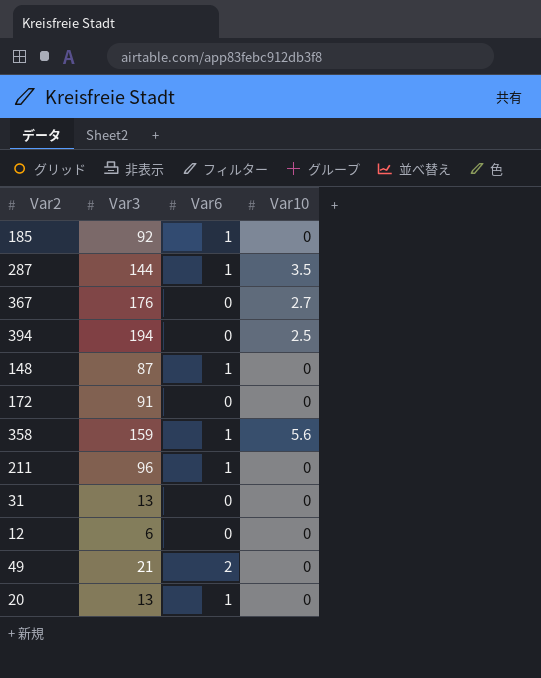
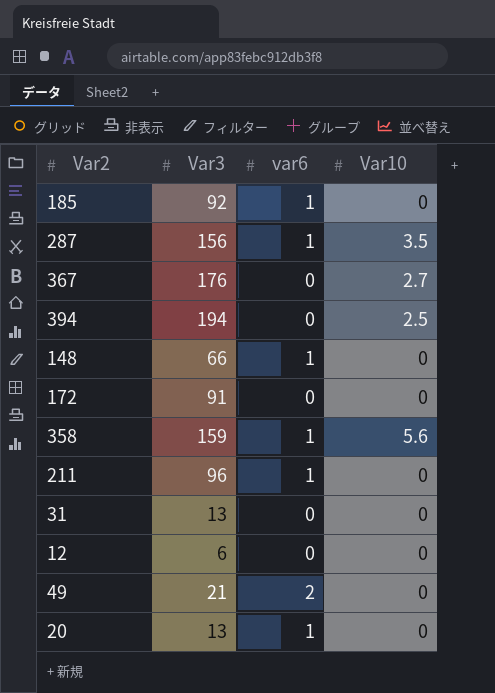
column name: Var6 -> var6
287 | Var3: 144 -> 156
148 | Var3: 87 -> 66

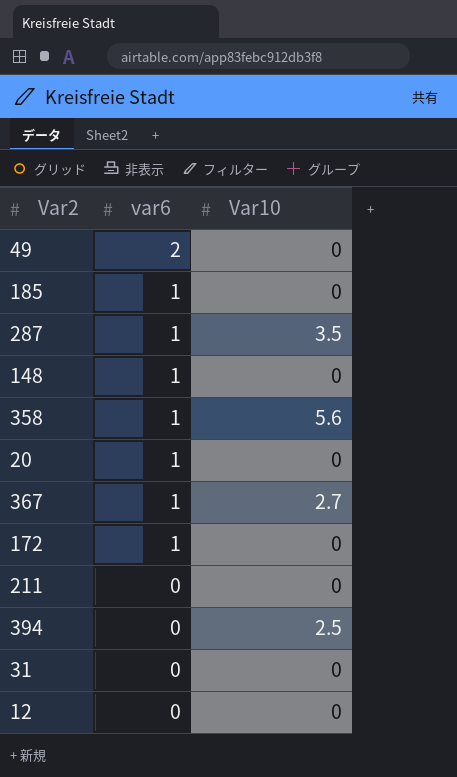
row order: none -> var6 descending
column Var3 | position: 2 -> none
367 | var6: 0 -> 1
172 | var6: 0 -> 1
211 | var6: 1 -> 0

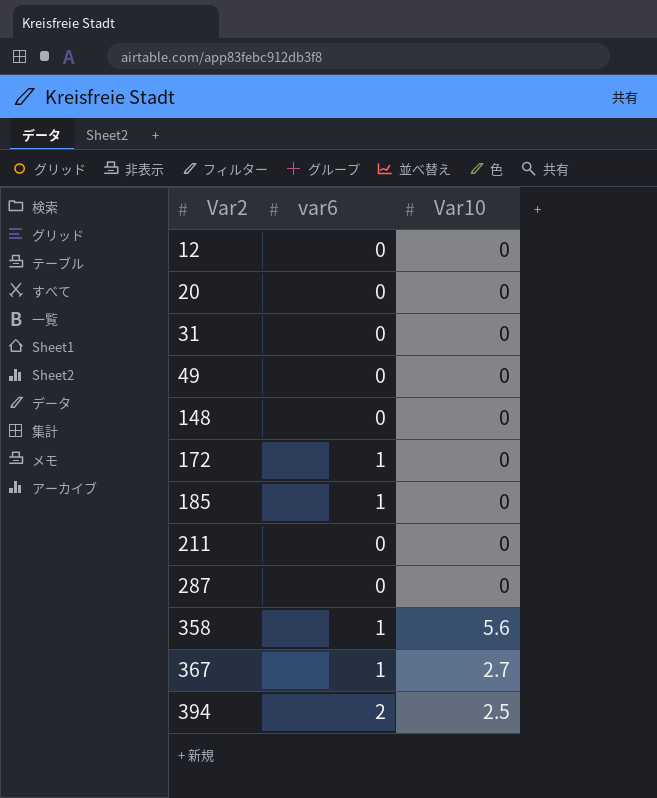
row order: var6 descending -> Var2 ascending
20 | var6: 1 -> 0
49 | var6: 2 -> 0
148 | var6: 1 -> 0
287 | var6: 1 -> 0
287 | Var10: 3.5 -> 0
394 | var6: 0 -> 2

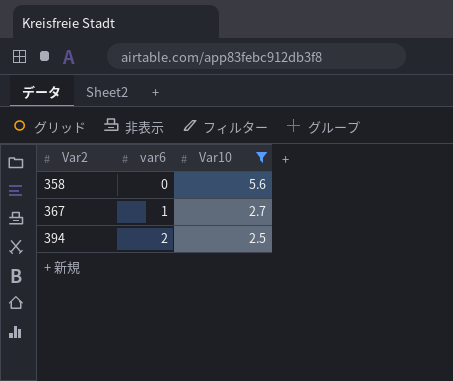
filter: none -> Var10 != 0
358 | var6: 1 -> 0

